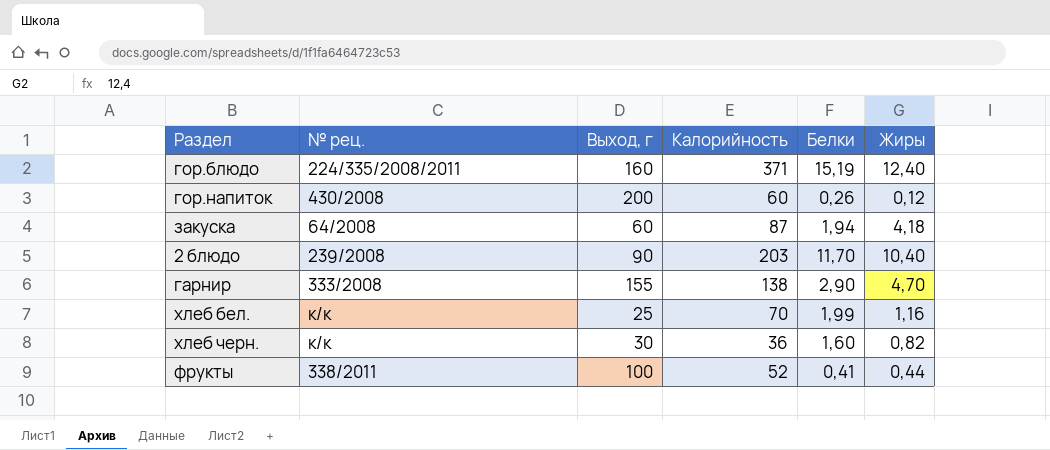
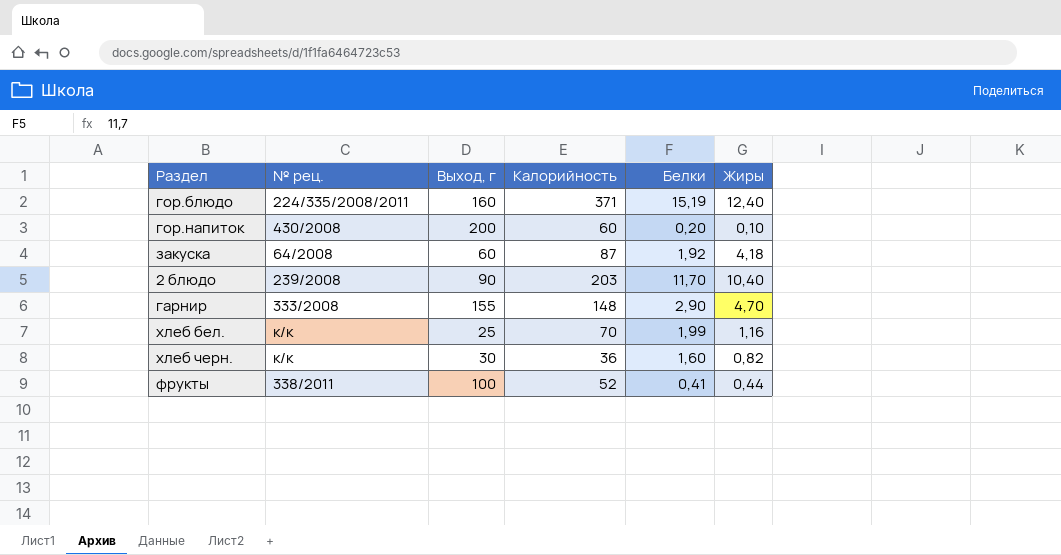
гор.напиток | Белки: 0,26 -> 0,20
гор.напиток | Жиры: 0,12 -> 0,10
закуска | Белки: 1,94 -> 1,92
гарнир | Калорийность: 138 -> 148

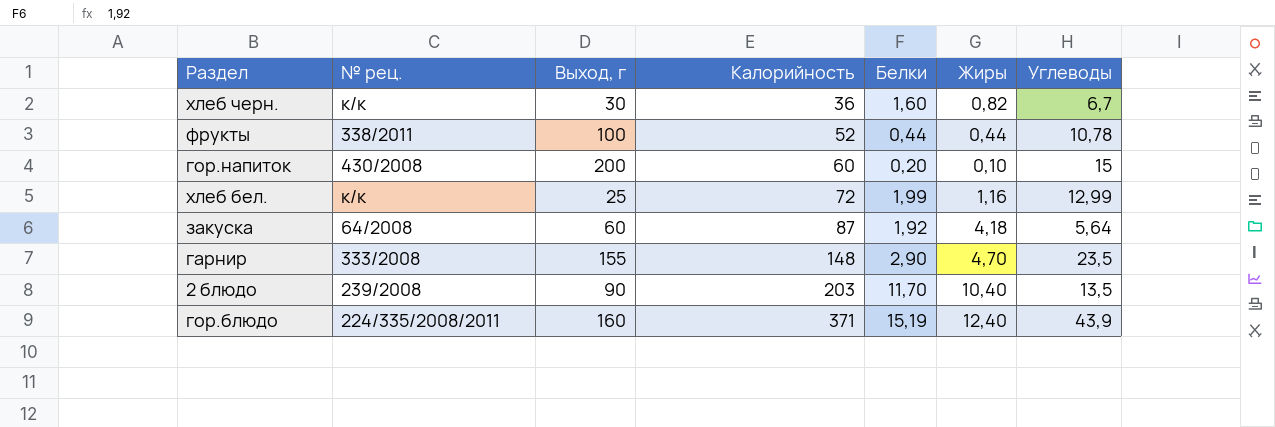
row order: none -> Калорийность ascending
column Углеводы | position: none -> 7
фрукты | Белки: 0,41 -> 0,44
хлеб бел. | Калорийность: 70 -> 72

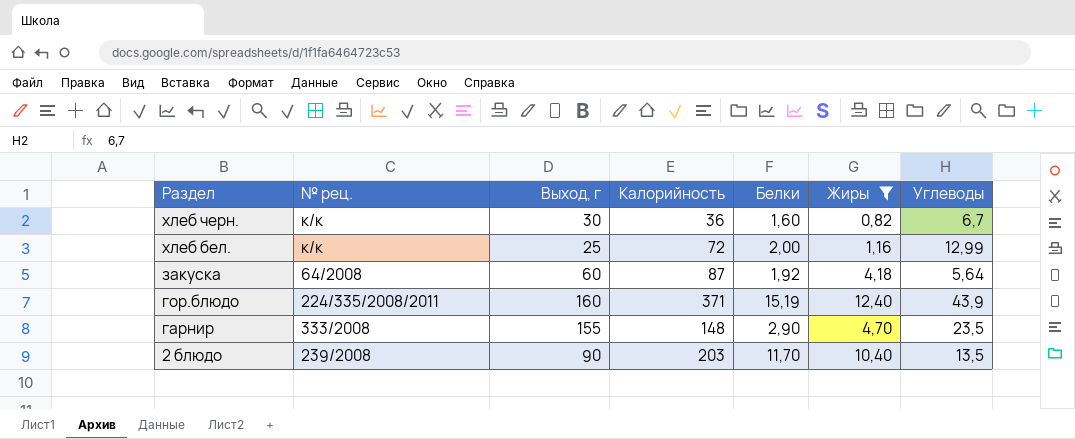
filter: none -> Жиры >= 0,82
row order: Калорийность ascending -> Раздел descending
хлеб бел. | Белки: 1,99 -> 2,00

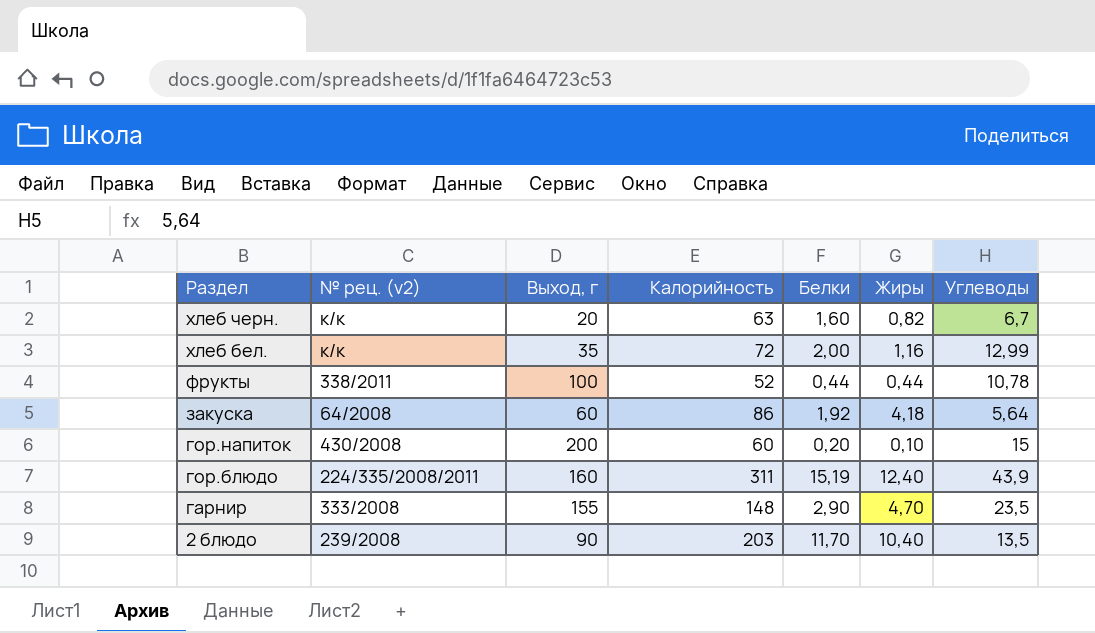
filter: Жиры >= 0,82 -> none
column name: № рец. -> № рец. (v2)
хлеб черн. | Выход, г: 30 -> 20
хлеб черн. | Калорийность: 36 -> 63
хлеб бел. | Выход, г: 25 -> 35
закуска | Калорийность: 87 -> 86
гор.блюдо | Калорийность: 371 -> 311

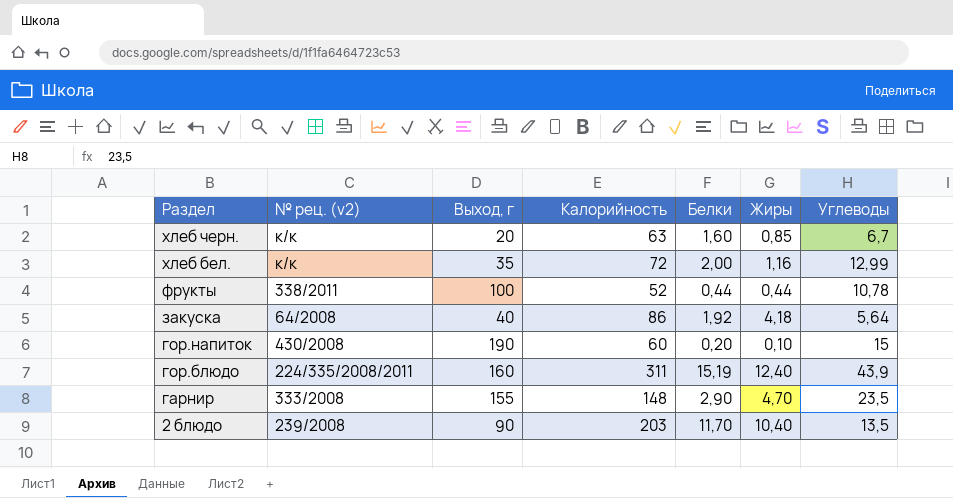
хлеб черн. | Жиры: 0,82 -> 0,85
закуска | Выход, г: 60 -> 40
гор.напиток | Выход, г: 200 -> 190

